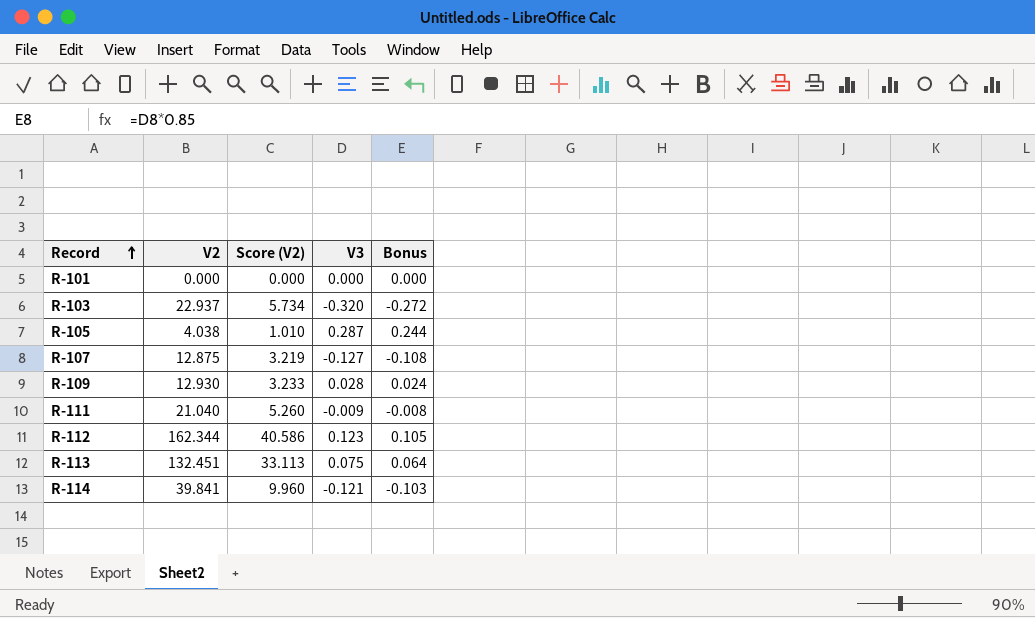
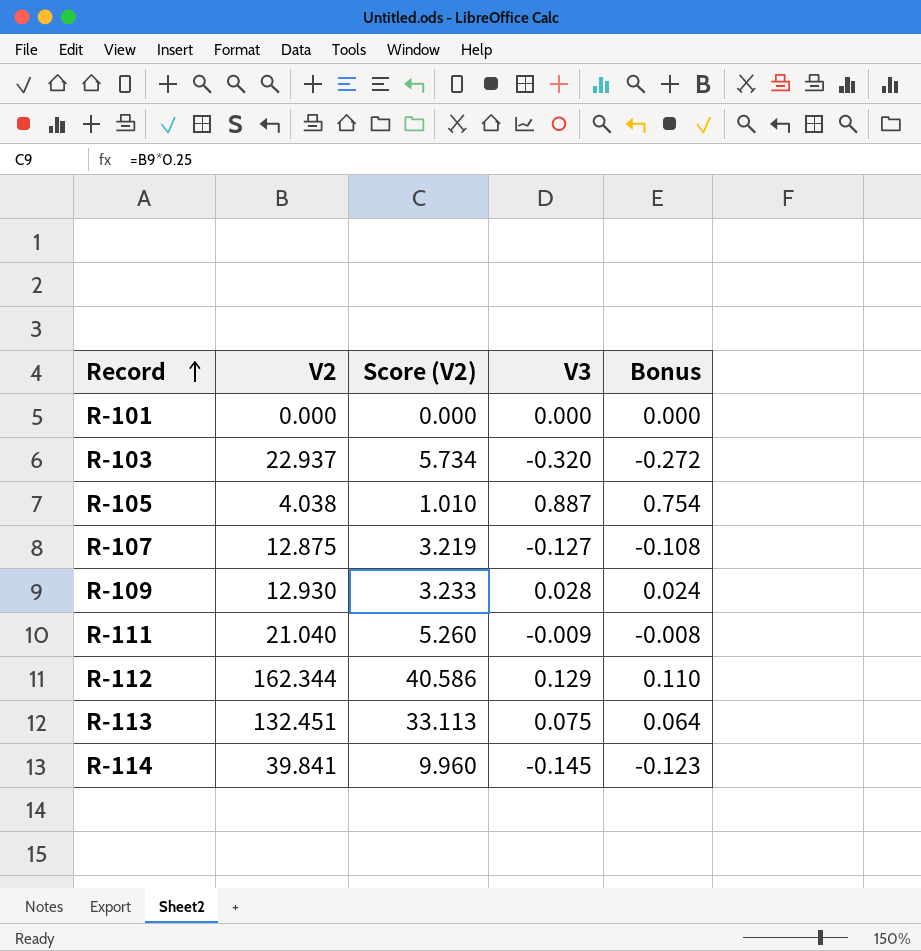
R-105 | V3: 0.287 -> 0.887
R-105 | Bonus: 0.244 -> 0.754
R-112 | V3: 0.123 -> 0.129
R-112 | Bonus: 0.105 -> 0.110
R-114 | V3: -0.121 -> -0.145
R-114 | Bonus: -0.103 -> -0.123

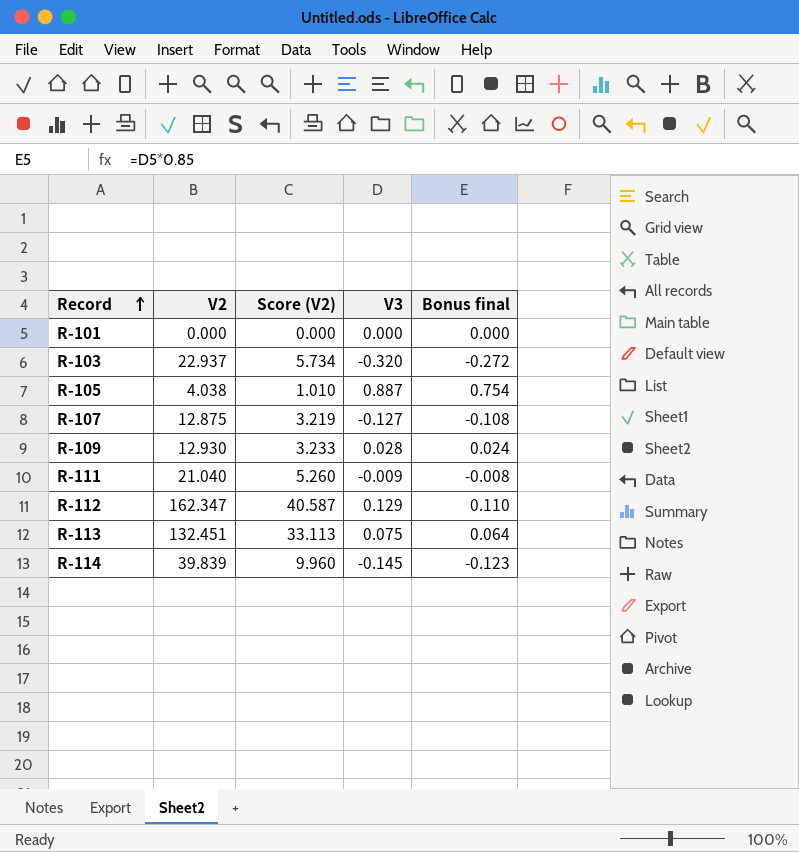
column name: Bonus -> Bonus final
R-112 | V2: 162.344 -> 162.347
R-112 | Score (V2): 40.586 -> 40.587
R-114 | V2: 39.841 -> 39.839

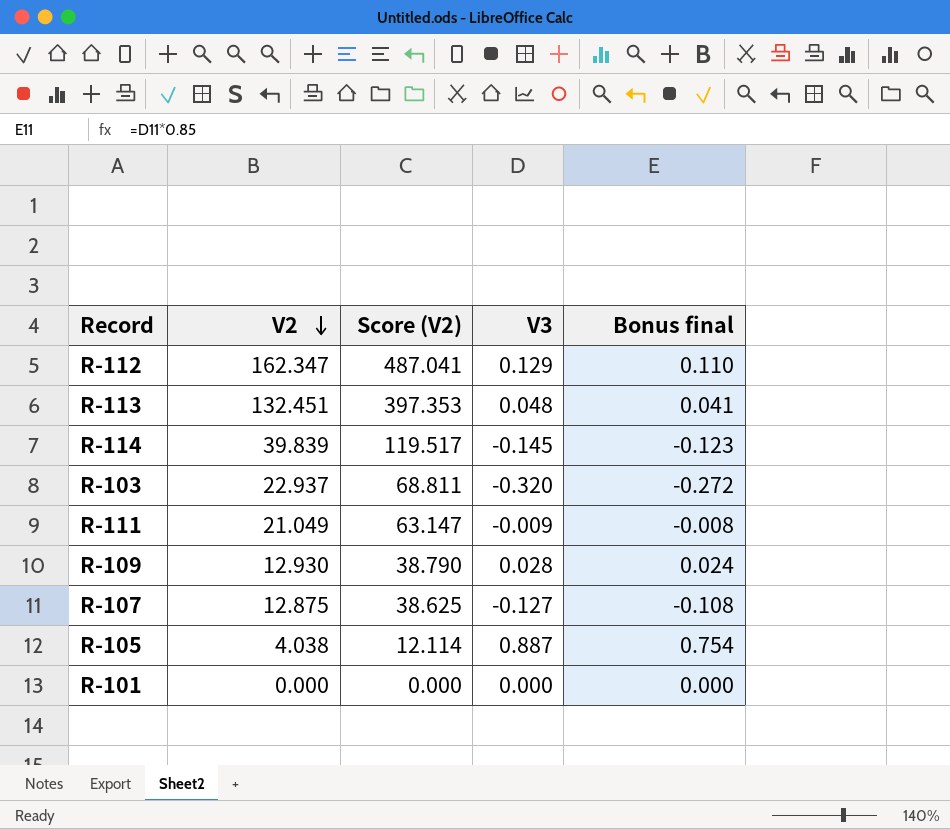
row order: Record ascending -> V2 descending
column Score (V2) | formula: [V2] * 0.25 -> [V2] * 3
R-113 | V3: 0.075 -> 0.048
R-113 | Bonus final: 0.064 -> 0.041
R-111 | V2: 21.040 -> 21.049

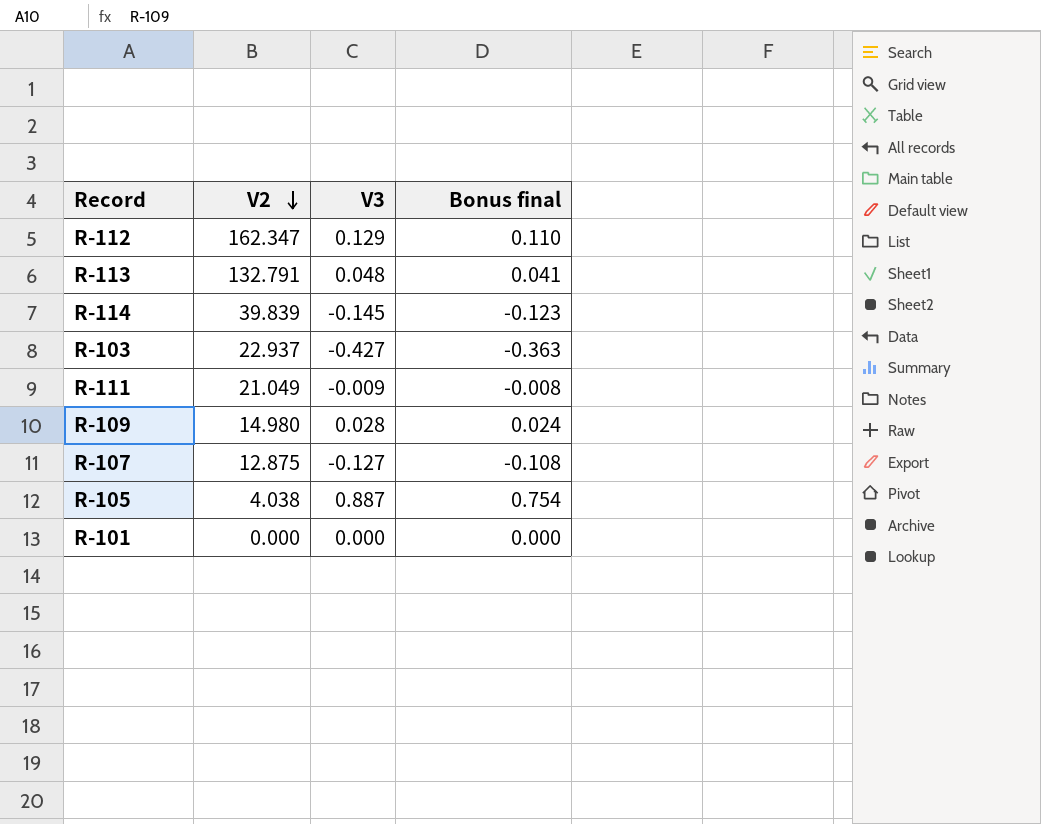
column Score (V2) | formula: [V2] * 3 -> none
R-113 | V2: 132.451 -> 132.791
R-103 | V3: -0.320 -> -0.427
R-103 | Bonus final: -0.272 -> -0.363
R-109 | V2: 12.930 -> 14.980

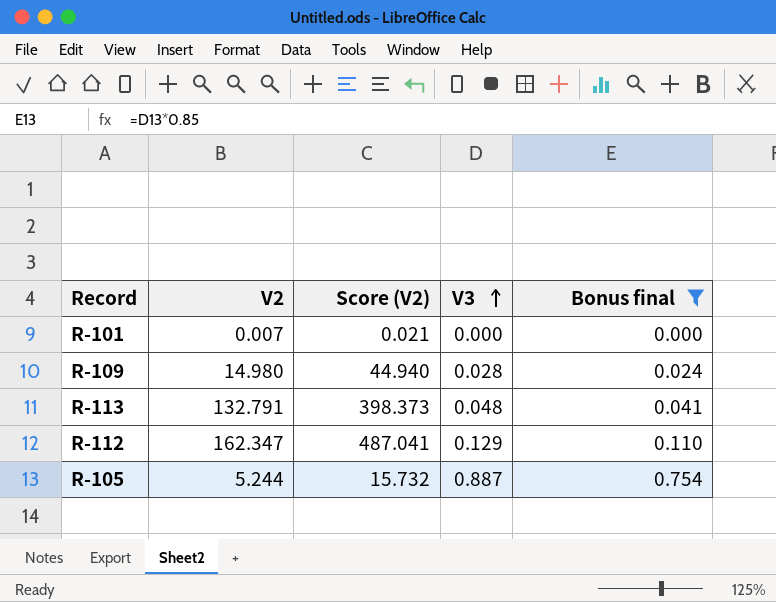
filter: none -> Bonus final >= 0.000
row order: V2 descending -> V3 ascending
column Score (V2) | formula: none -> [V2] * 3
R-101 | V2: 0.000 -> 0.007
R-105 | V2: 4.038 -> 5.244

